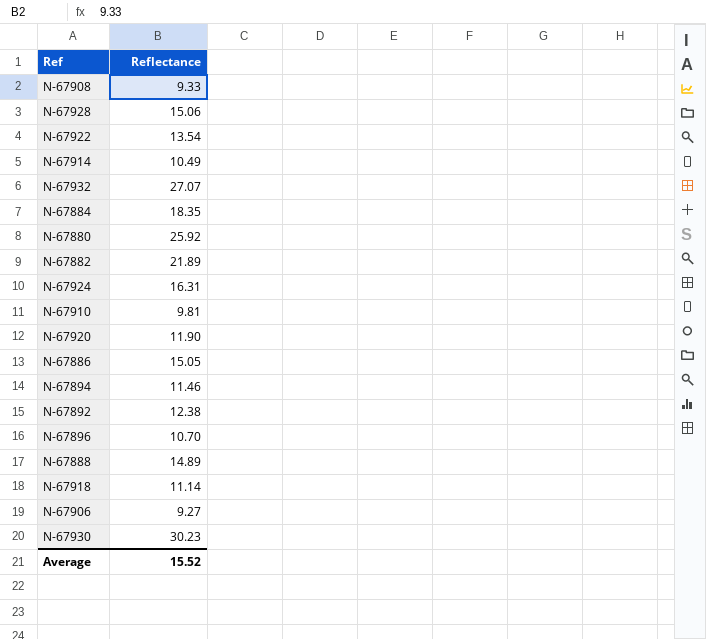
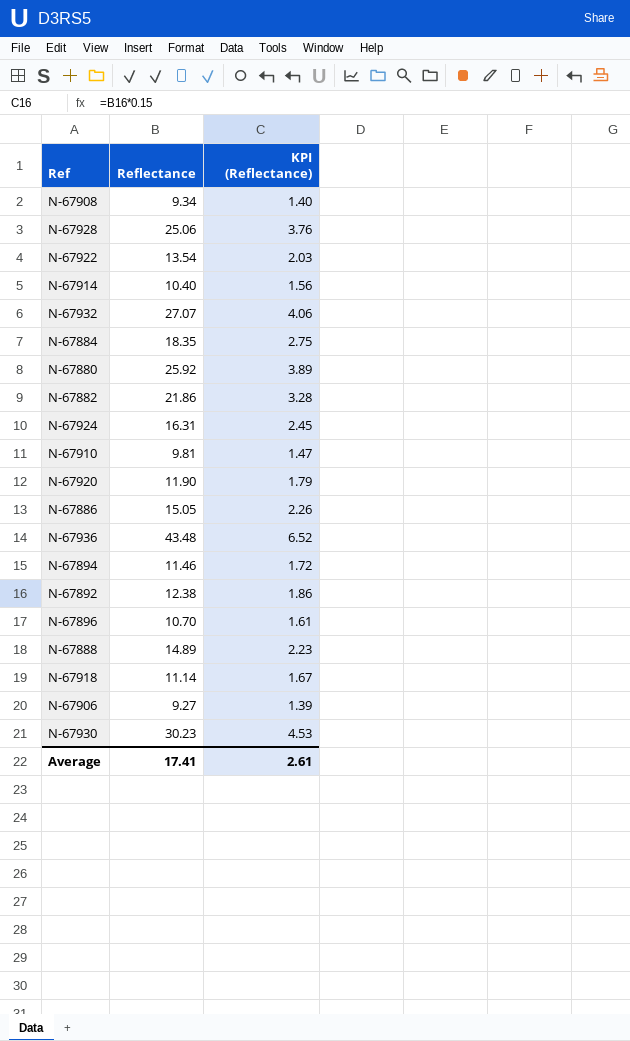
column KPI (Reflectance) | formula: none -> [Reflectance] * 0.15
N-67908 | Reflectance: 9.33 -> 9.34
N-67928 | Reflectance: 15.06 -> 25.06
N-67914 | Reflectance: 10.49 -> 10.40
N-67882 | Reflectance: 21.89 -> 21.86
row N-67936: none -> 43.48 | 6.52
Average | Reflectance: 15.52 -> 17.41

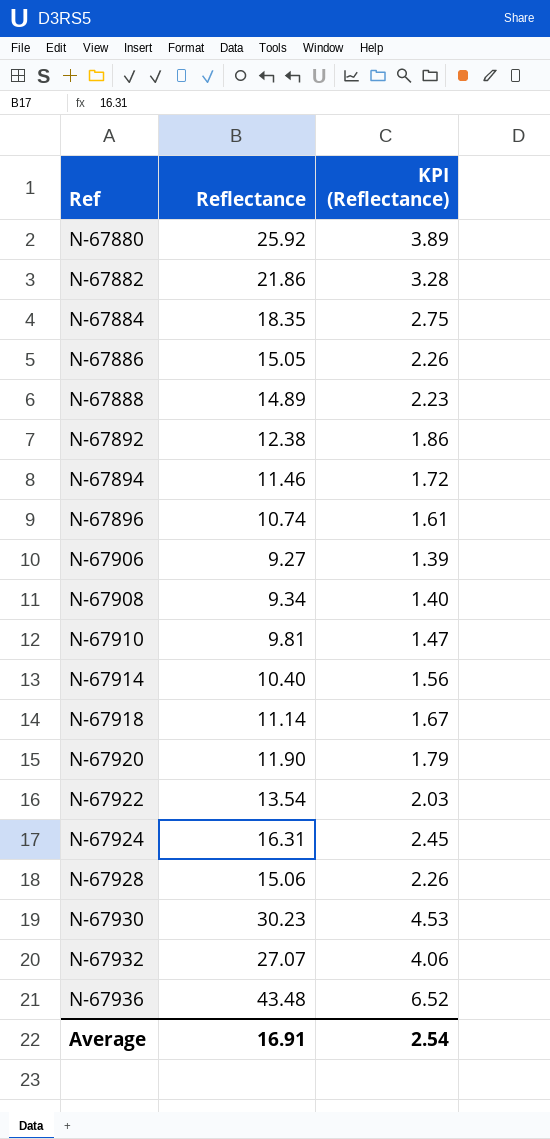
row order: none -> Ref ascending
N-67896 | Reflectance: 10.70 -> 10.74
N-67928 | Reflectance: 25.06 -> 15.06
N-67928 | KPI (Reflectance): 3.76 -> 2.26
Average | Reflectance: 17.41 -> 16.91
Average | KPI (Reflectance): 2.61 -> 2.54

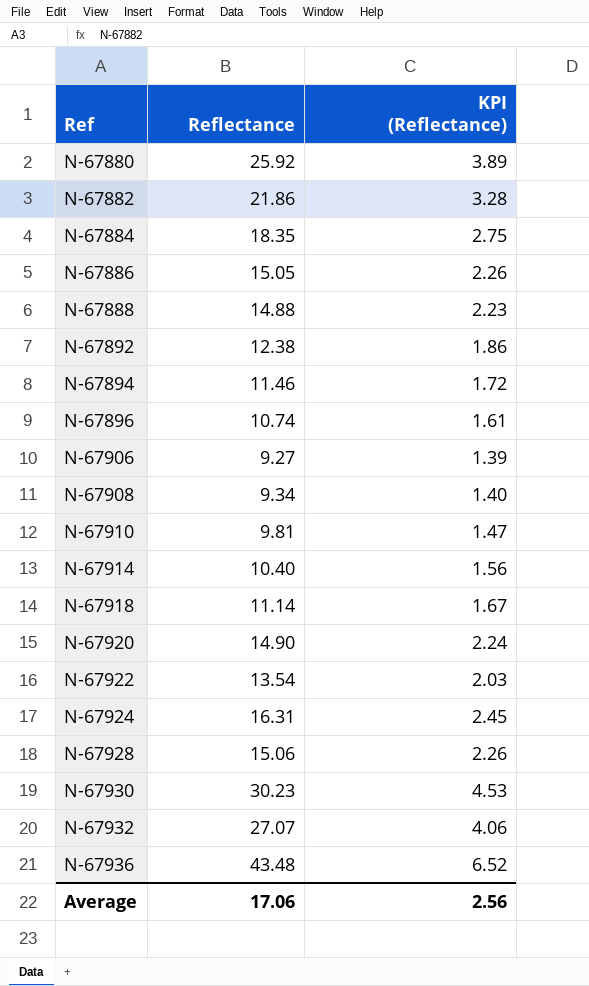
N-67888 | Reflectance: 14.89 -> 14.88
N-67920 | Reflectance: 11.90 -> 14.90
N-67920 | KPI (Reflectance): 1.79 -> 2.24
Average | Reflectance: 16.91 -> 17.06
Average | KPI (Reflectance): 2.54 -> 2.56

